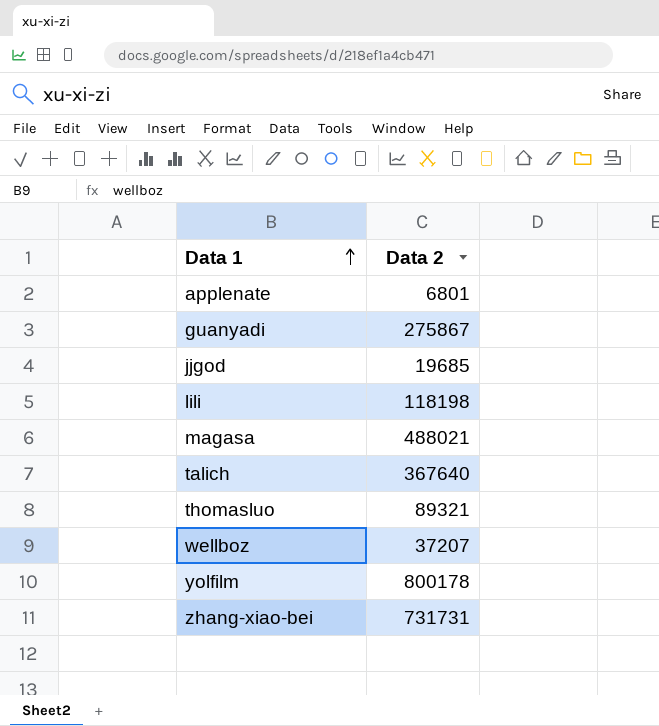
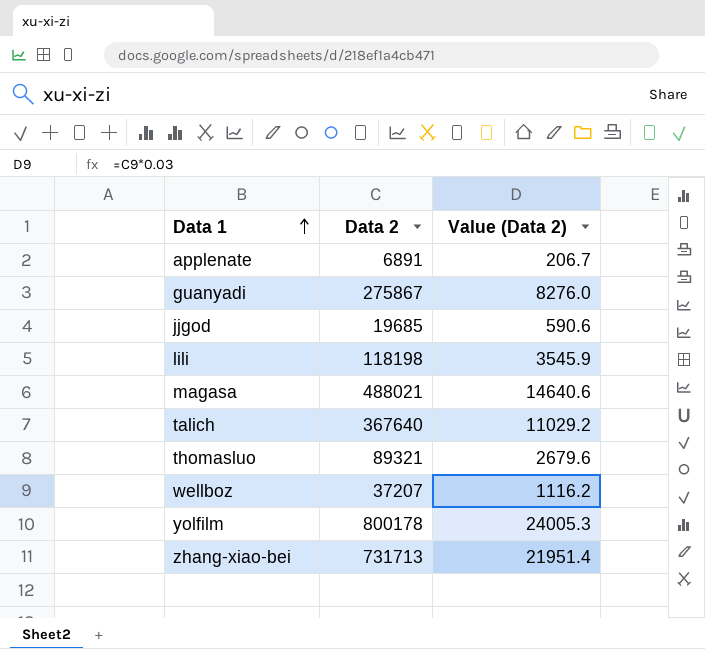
column Value (Data 2) | formula: none -> [Data 2] * 0.03
applenate | Data 2: 6801 -> 6891
zhang-xiao-bei | Data 2: 731731 -> 731713

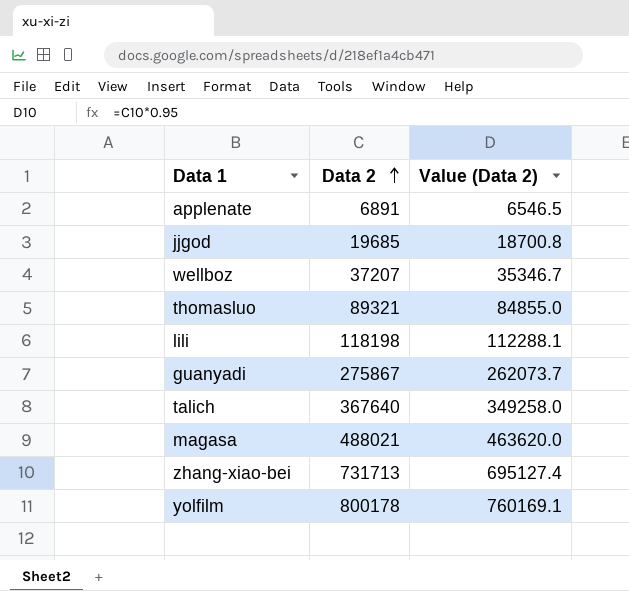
row order: Data 1 ascending -> Data 2 ascending
column Value (Data 2) | formula: [Data 2] * 0.03 -> [Data 2] * 0.95

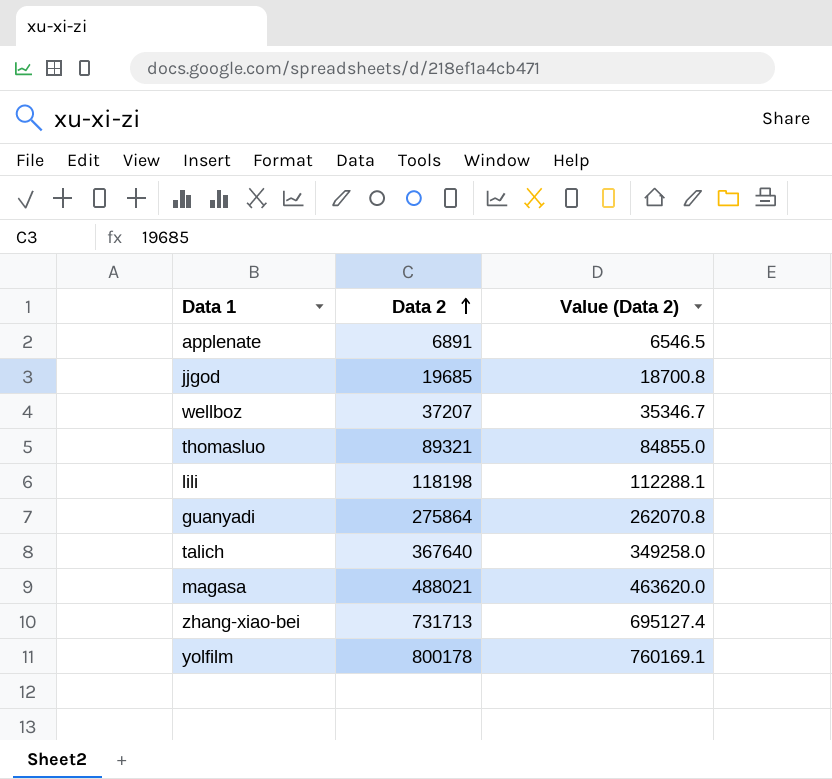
guanyadi | Data 2: 275867 -> 275864
guanyadi | Value (Data 2): 262073.7 -> 262070.8

